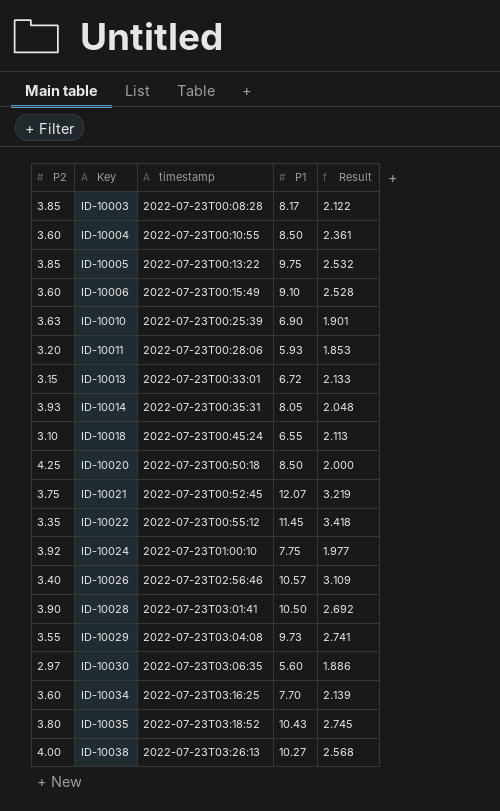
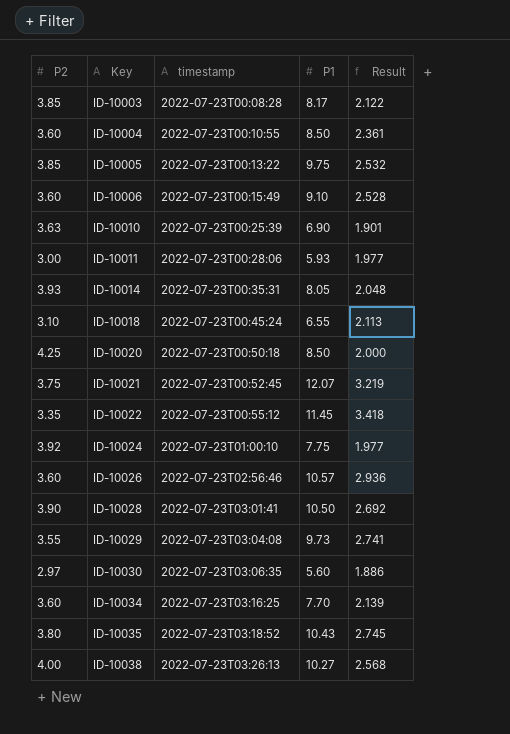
row ID-10013: 3.15 | 2022-07-23T00:33:01 | 6.72 | 2.133 -> none
ID-10011 | P2: 3.20 -> 3.00
ID-10011 | Result: 1.853 -> 1.977
ID-10026 | P2: 3.40 -> 3.60
ID-10026 | Result: 3.109 -> 2.936

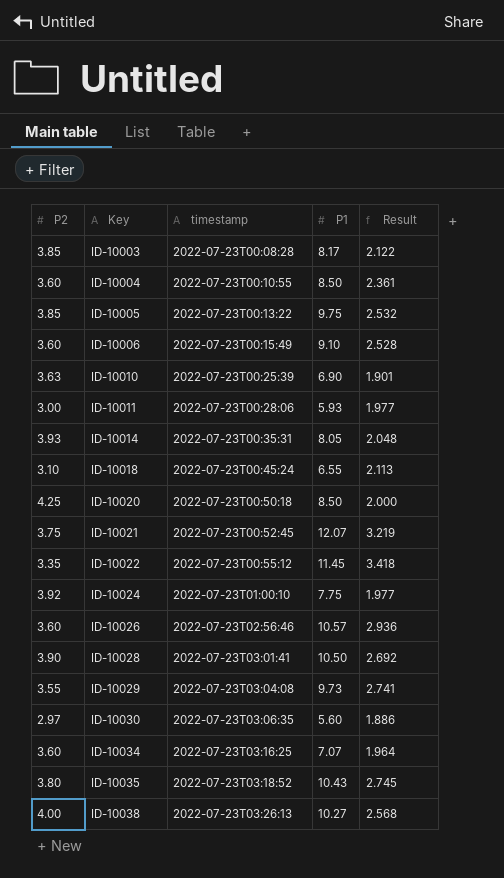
ID-10034 | P1: 7.70 -> 7.07
ID-10034 | Result: 2.139 -> 1.964

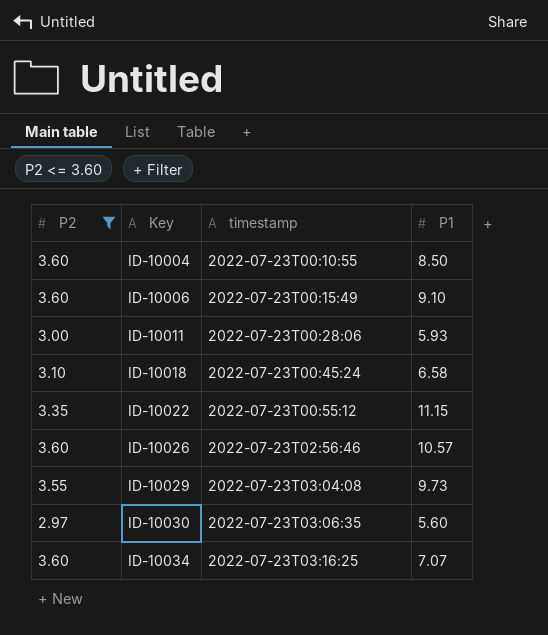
filter: none -> P2 <= 3.60
column Result | formula: [P1] / [P2] -> none
ID-10018 | P1: 6.55 -> 6.58
ID-10022 | P1: 11.45 -> 11.15

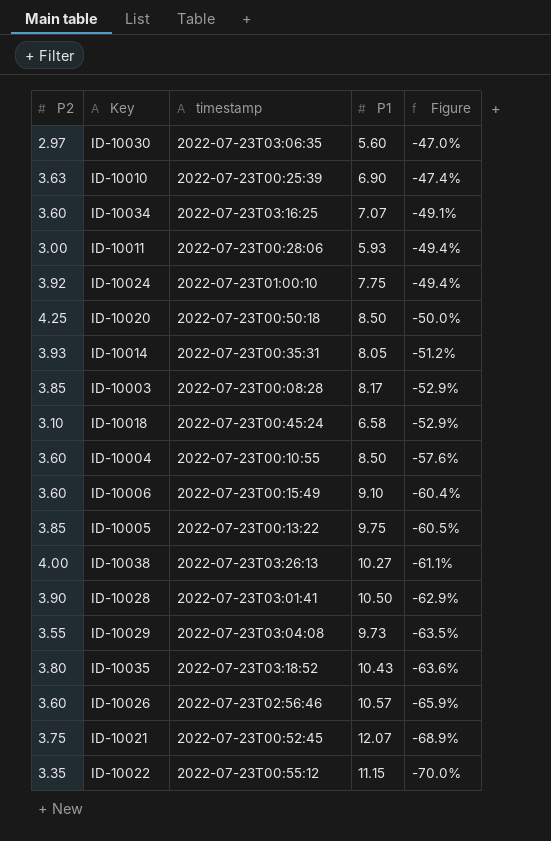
filter: P2 <= 3.60 -> none
row order: Key ascending -> Figure descending
column Figure | formula: none -> ([P2] - [P1]) / [P1]

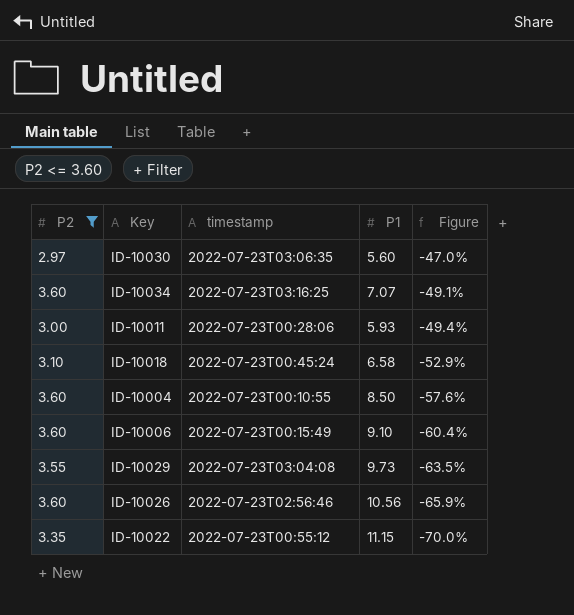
filter: none -> P2 <= 3.60
ID-10026 | P1: 10.57 -> 10.56

